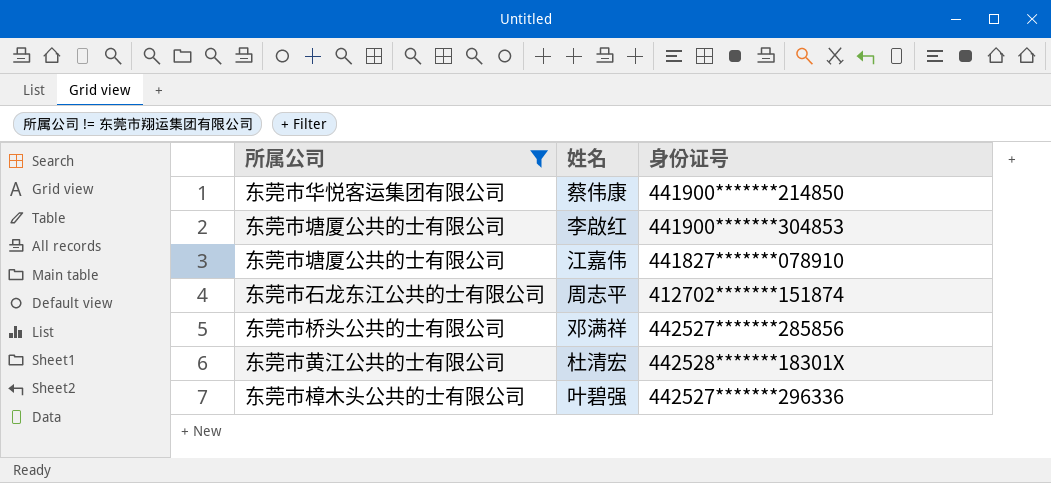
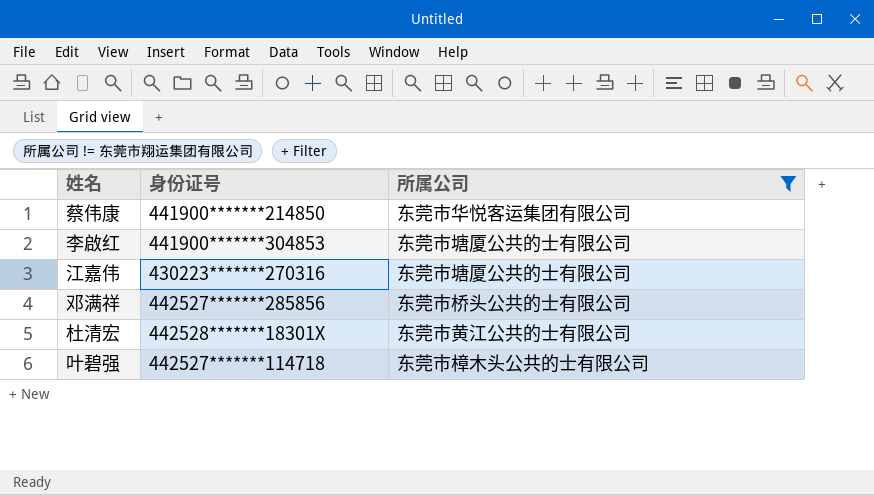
column 所属公司 | position: 1 -> 3
row 周志平: 东莞市石龙东江公共的士有限公司 | 412702*******151874 -> none
江嘉伟 | 身份证号: 441827*******078910 -> 430223*******270316
叶碧强 | 身份证号: 442527*******296336 -> 442527*******114718

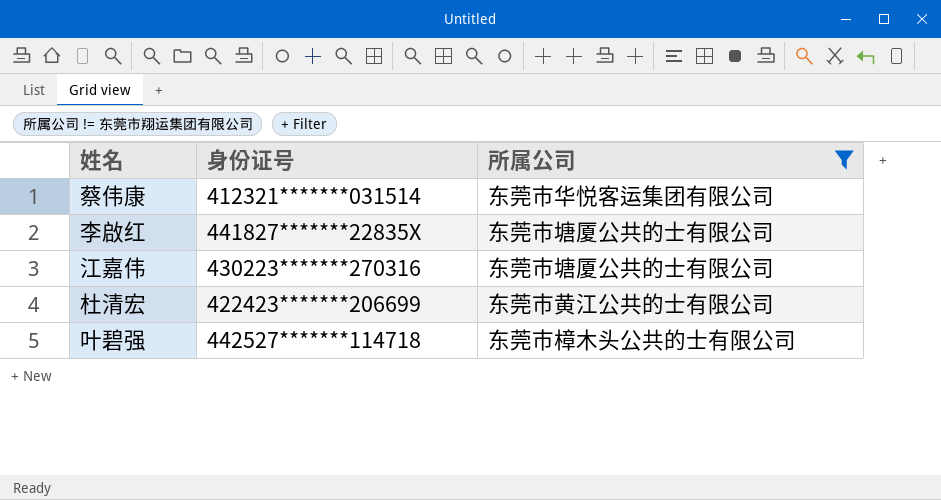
row 邓满祥: 442527*******285856 | 东莞市桥头公共的士有限公司 -> none
蔡伟康 | 身份证号: 441900*******214850 -> 412321*******031514
李啟红 | 身份证号: 441900*******304853 -> 441827*******22835X
杜清宏 | 身份证号: 442528*******18301X -> 422423*******206699

